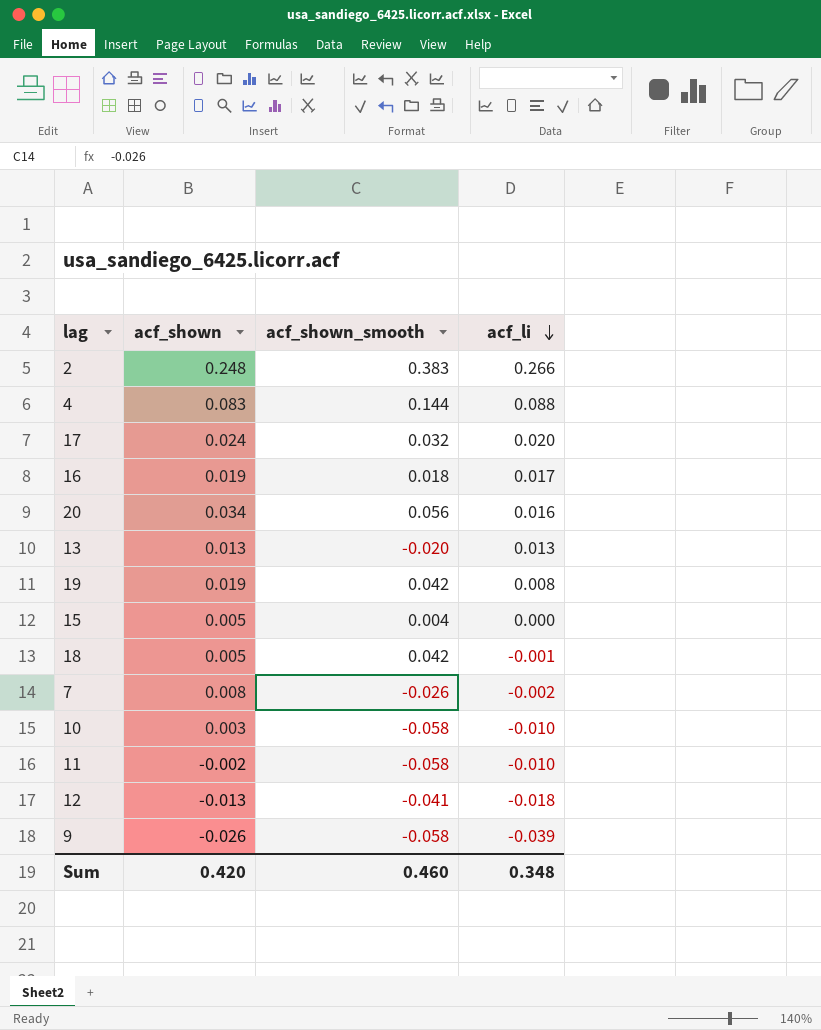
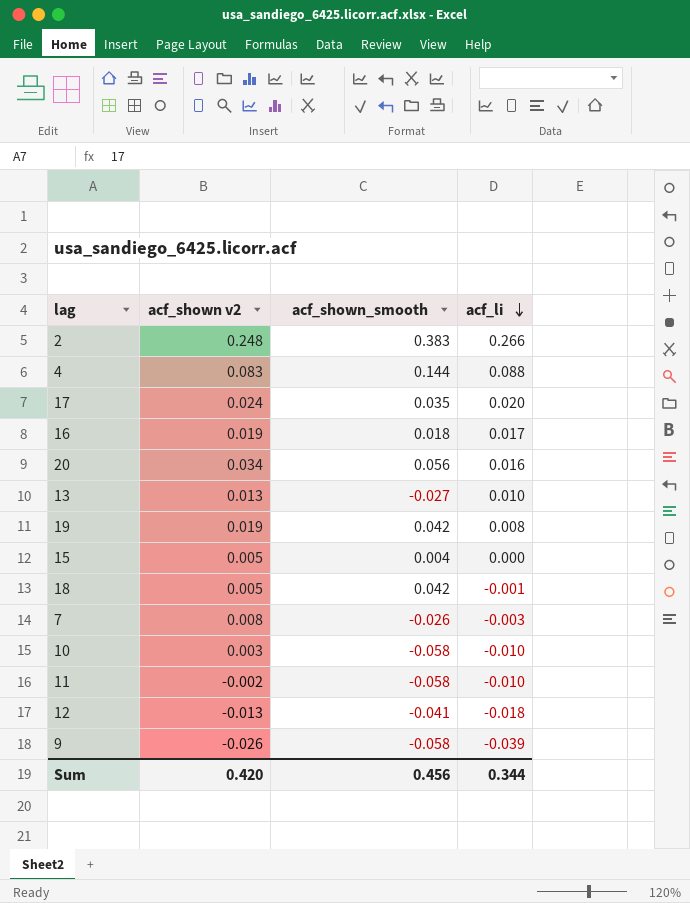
column name: acf_shown -> acf_shown v2
17 | acf_shown_smooth: 0.032 -> 0.035
13 | acf_shown_smooth: -0.020 -> -0.027
13 | acf_li: 0.013 -> 0.010
7 | acf_li: -0.002 -> -0.003
Sum | acf_shown_smooth: 0.460 -> 0.456
Sum | acf_li: 0.348 -> 0.344

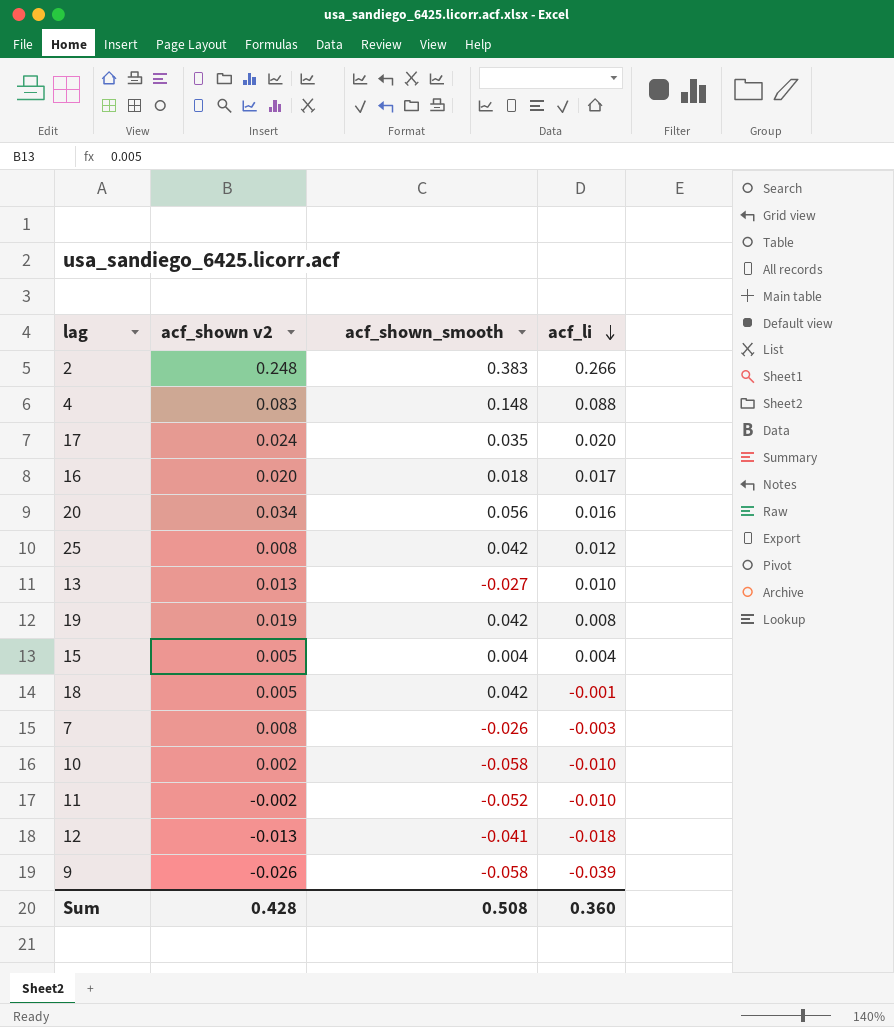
4 | acf_shown_smooth: 0.144 -> 0.148
16 | acf_shown v2: 0.019 -> 0.020
row 25: none -> 0.008 | 0.042 | 0.012
15 | acf_li: 0.000 -> 0.004
10 | acf_shown v2: 0.003 -> 0.002
11 | acf_shown_smooth: -0.058 -> -0.052
Sum | acf_shown v2: 0.420 -> 0.428
Sum | acf_shown_smooth: 0.456 -> 0.508
Sum | acf_li: 0.344 -> 0.360

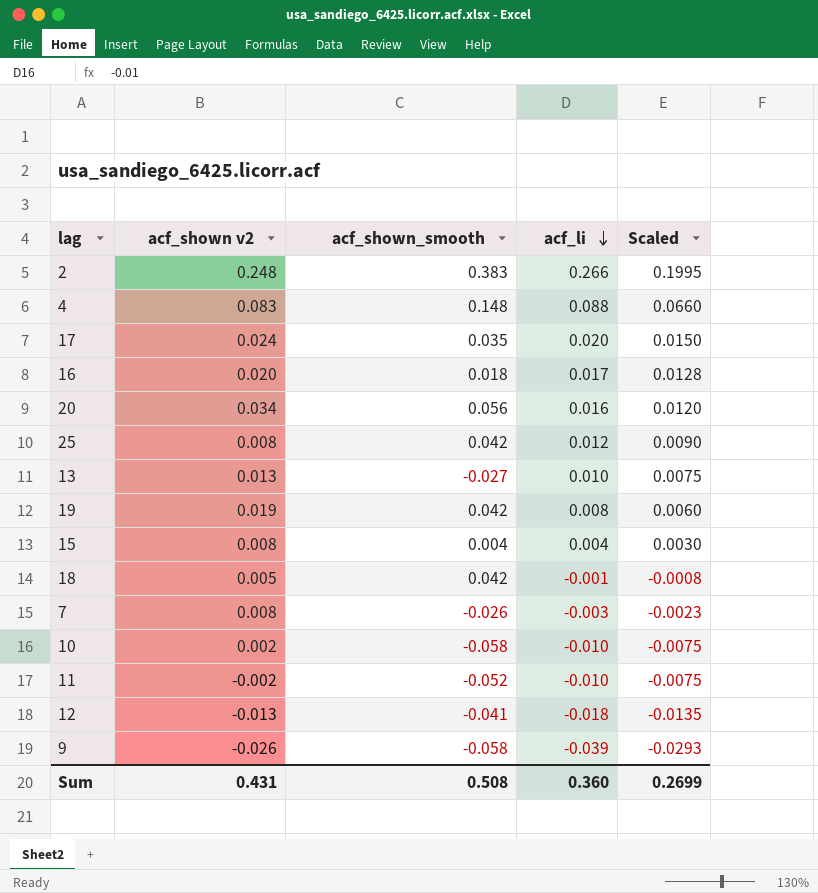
column Scaled | formula: none -> [acf_li] * 0.75
15 | acf_shown v2: 0.005 -> 0.008
Sum | acf_shown v2: 0.428 -> 0.431

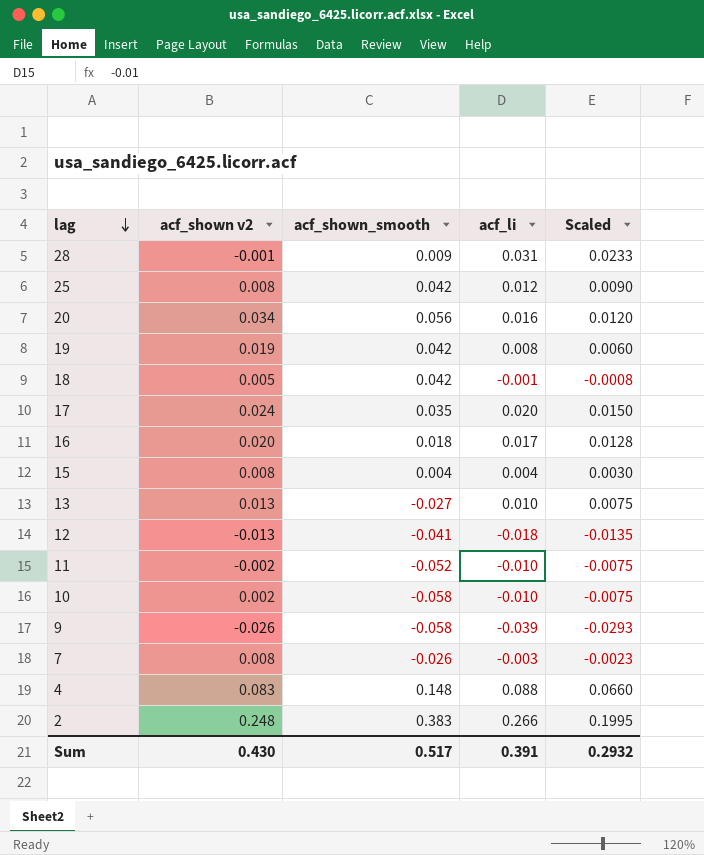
row order: acf_li descending -> lag descending
row 28: none -> -0.001 | 0.009 | 0.031 | 0.0233
Sum | acf_shown v2: 0.431 -> 0.430
Sum | acf_shown_smooth: 0.508 -> 0.517
Sum | acf_li: 0.360 -> 0.391
Sum | Scaled: 0.2699 -> 0.2932

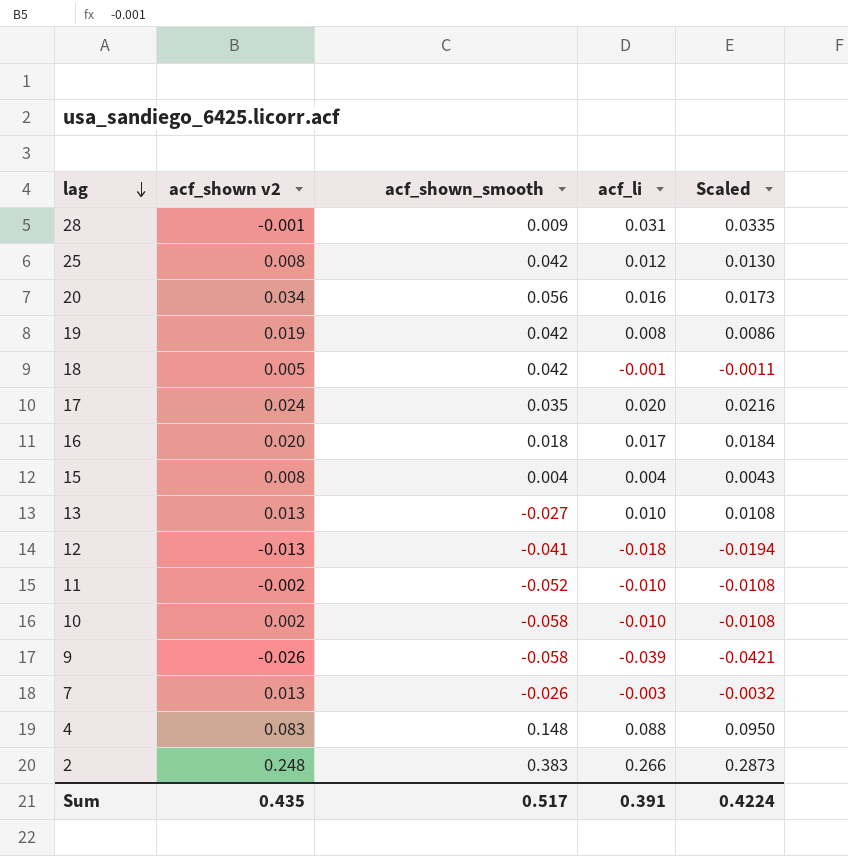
column Scaled | formula: [acf_li] * 0.75 -> [acf_li] * 1.08
7 | acf_shown v2: 0.008 -> 0.013
Sum | acf_shown v2: 0.430 -> 0.435
Sum | Scaled: 0.2932 -> 0.4224

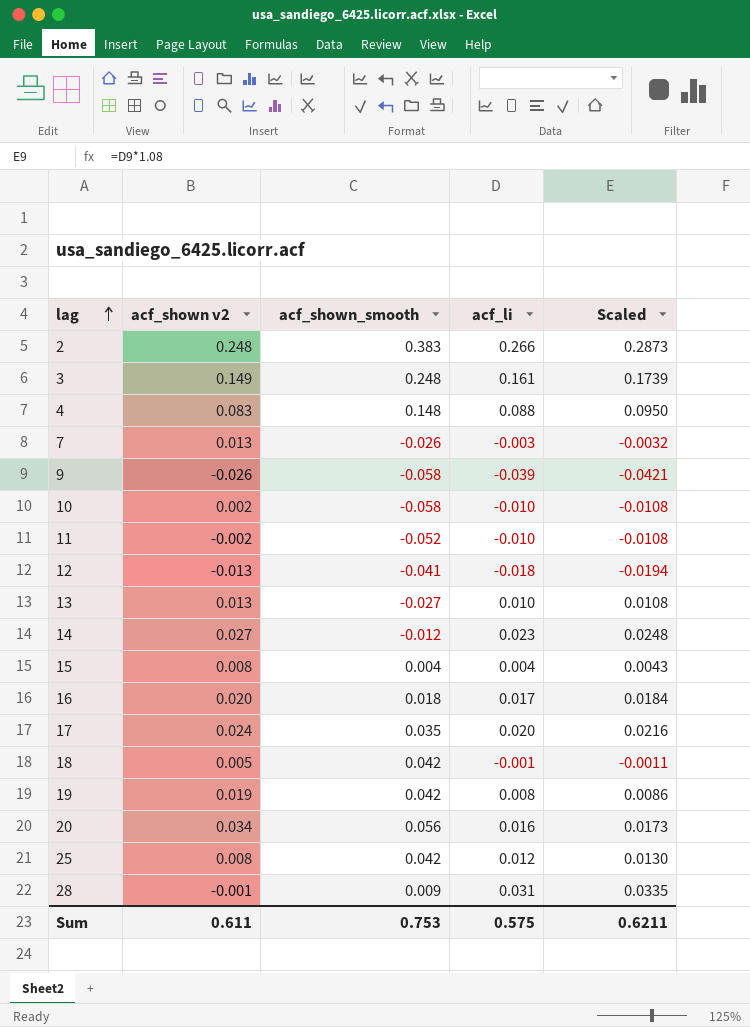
row order: lag descending -> lag ascending
row 3: none -> 0.149 | 0.248 | 0.161 | 0.1739
row 14: none -> 0.027 | -0.012 | 0.023 | 0.0248
Sum | acf_shown v2: 0.435 -> 0.611
Sum | acf_shown_smooth: 0.517 -> 0.753
Sum | acf_li: 0.391 -> 0.575
Sum | Scaled: 0.4224 -> 0.6211

